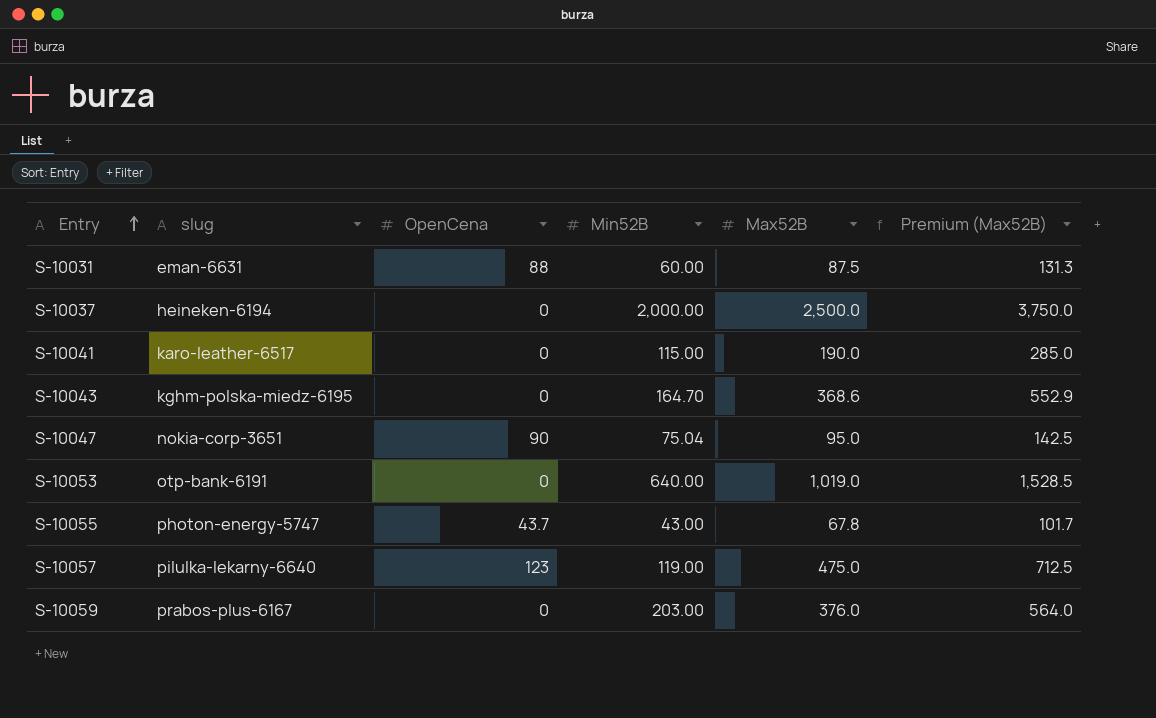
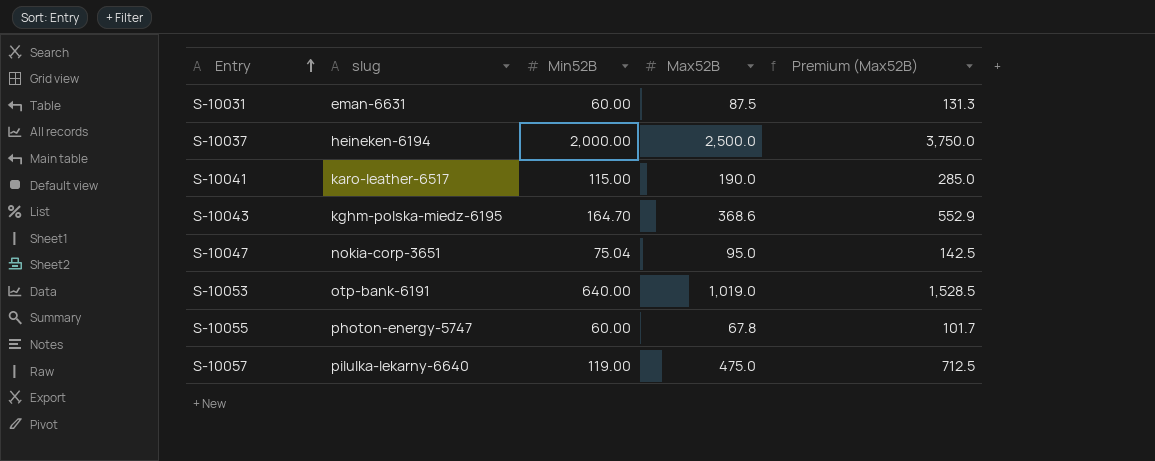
column OpenCena | position: 3 -> none
row S-10059: prabos-plus-6167 | 0 | 203.00 | 376.0 | 564.0 -> none
S-10055 | Min52B: 43.00 -> 60.00

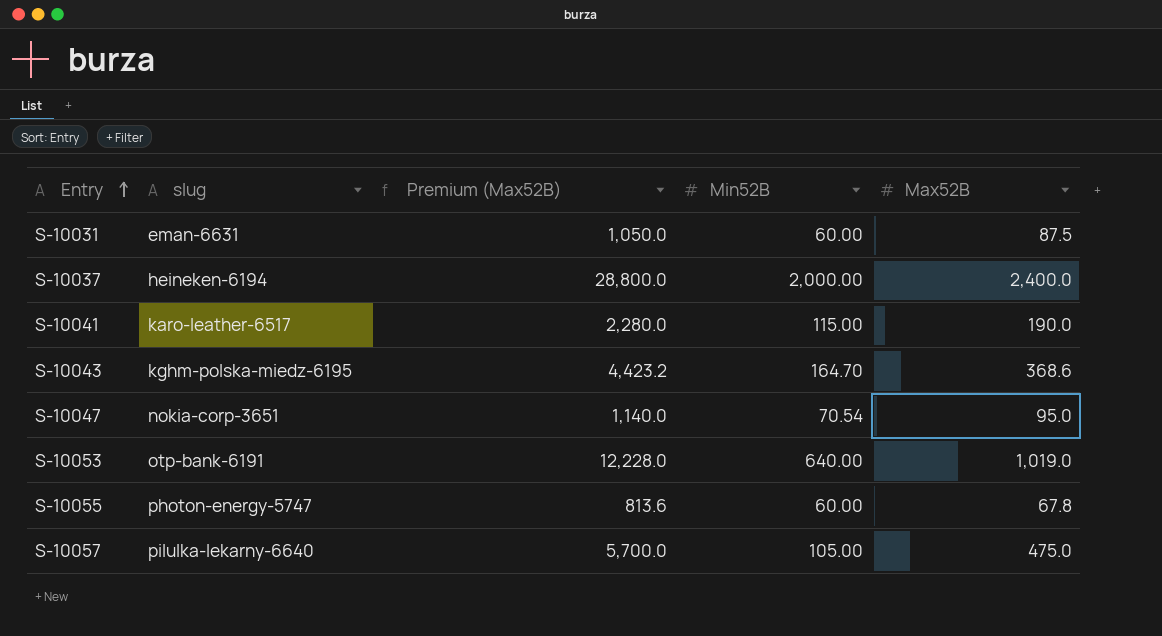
column Premium (Max52B) | formula: [Max52B] * 1.5 -> [Max52B] * 12
column Premium (Max52B) | position: 5 -> 3
S-10037 | Max52B: 2,500.0 -> 2,400.0
S-10047 | Min52B: 75.04 -> 70.54
S-10057 | Min52B: 119.00 -> 105.00

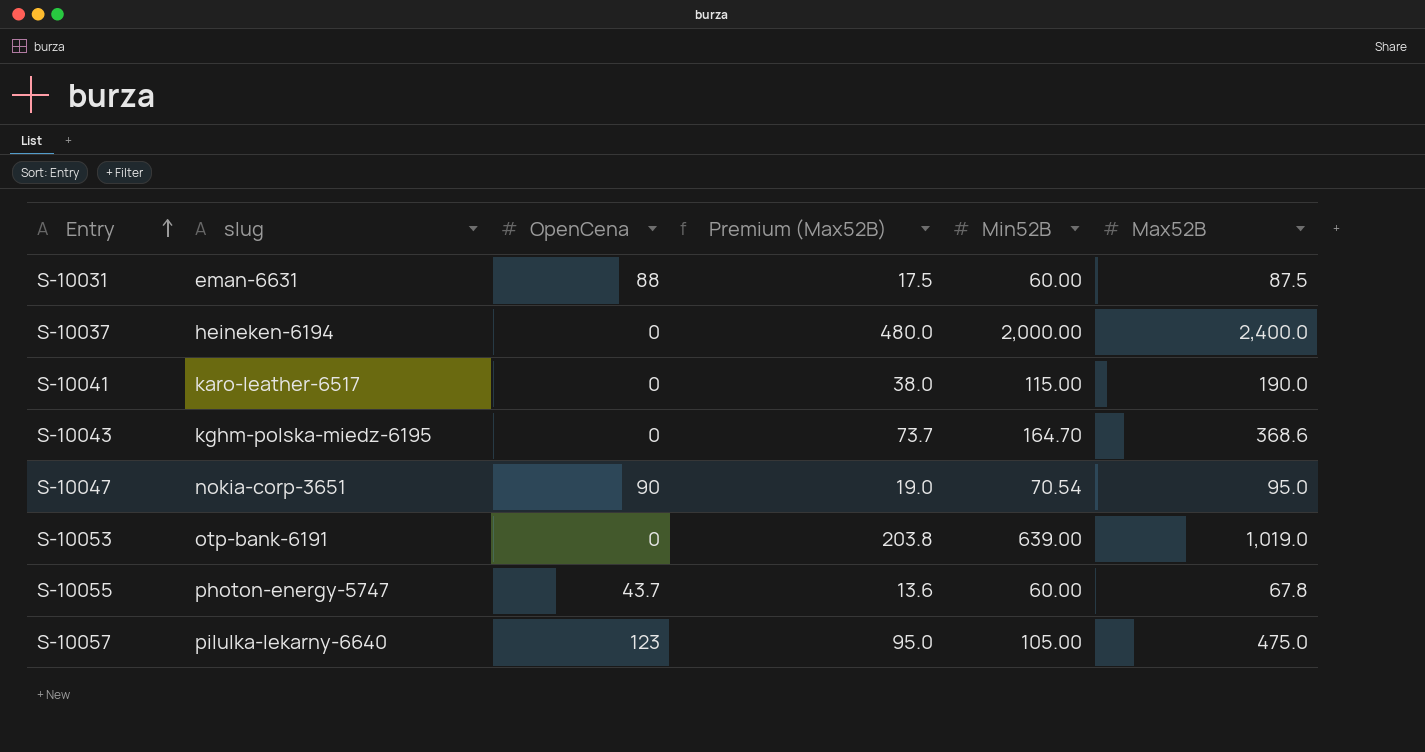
column OpenCena | position: none -> 3
column Premium (Max52B) | formula: [Max52B] * 12 -> [Max52B] * 0.2
S-10053 | Min52B: 640.00 -> 639.00

